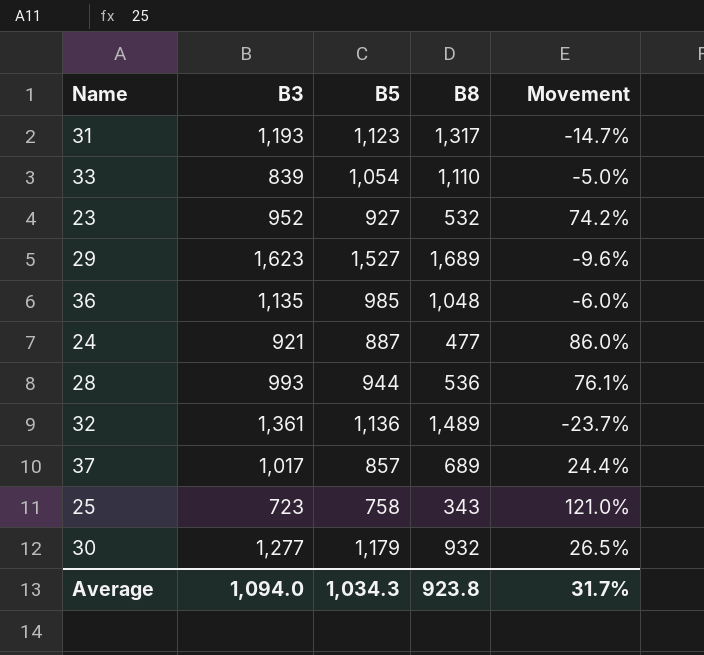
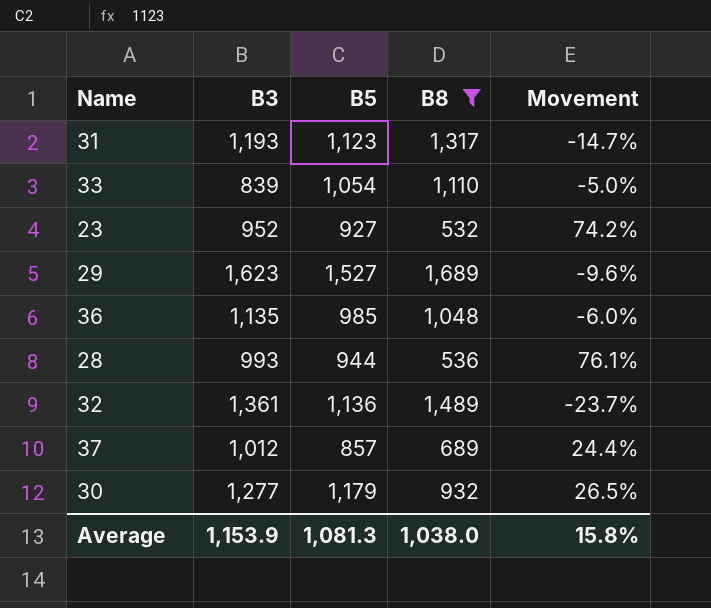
filter: none -> B8 >= 532
37 | B3: 1,017 -> 1,012
Average | B3: 1,094.0 -> 1,153.9
Average | B5: 1,034.3 -> 1,081.3
Average | B8: 923.8 -> 1,038.0
Average | Movement: 31.7% -> 15.8%

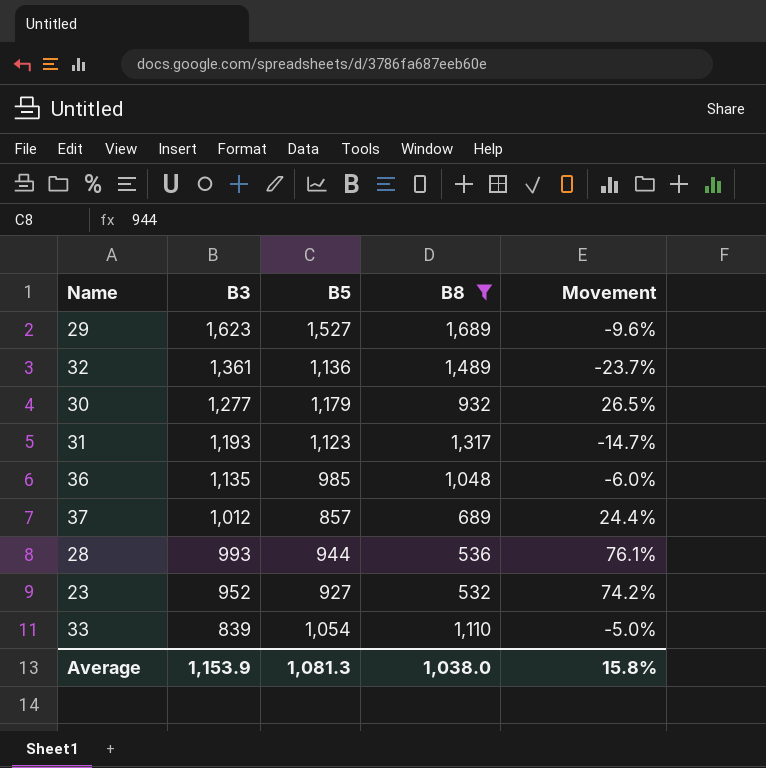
row order: none -> B3 descending

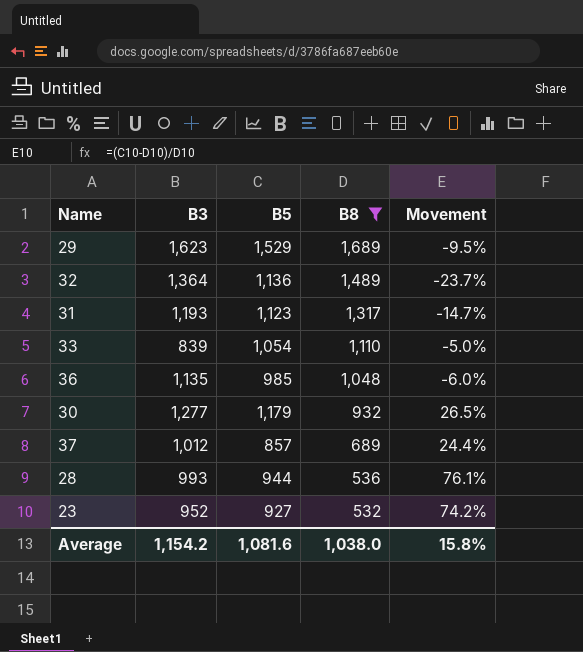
row order: B3 descending -> B8 descending
29 | B5: 1,527 -> 1,529
29 | Movement: -9.6% -> -9.5%
32 | B3: 1,361 -> 1,364
Average | B3: 1,153.9 -> 1,154.2
Average | B5: 1,081.3 -> 1,081.6

